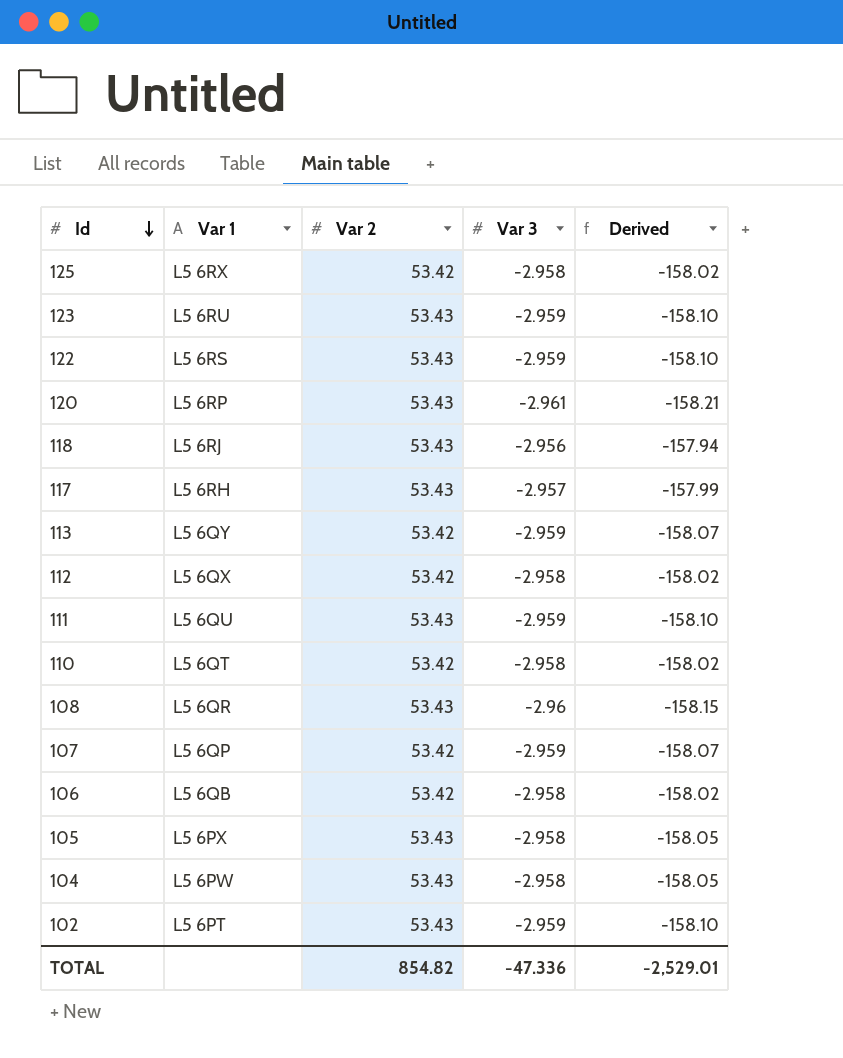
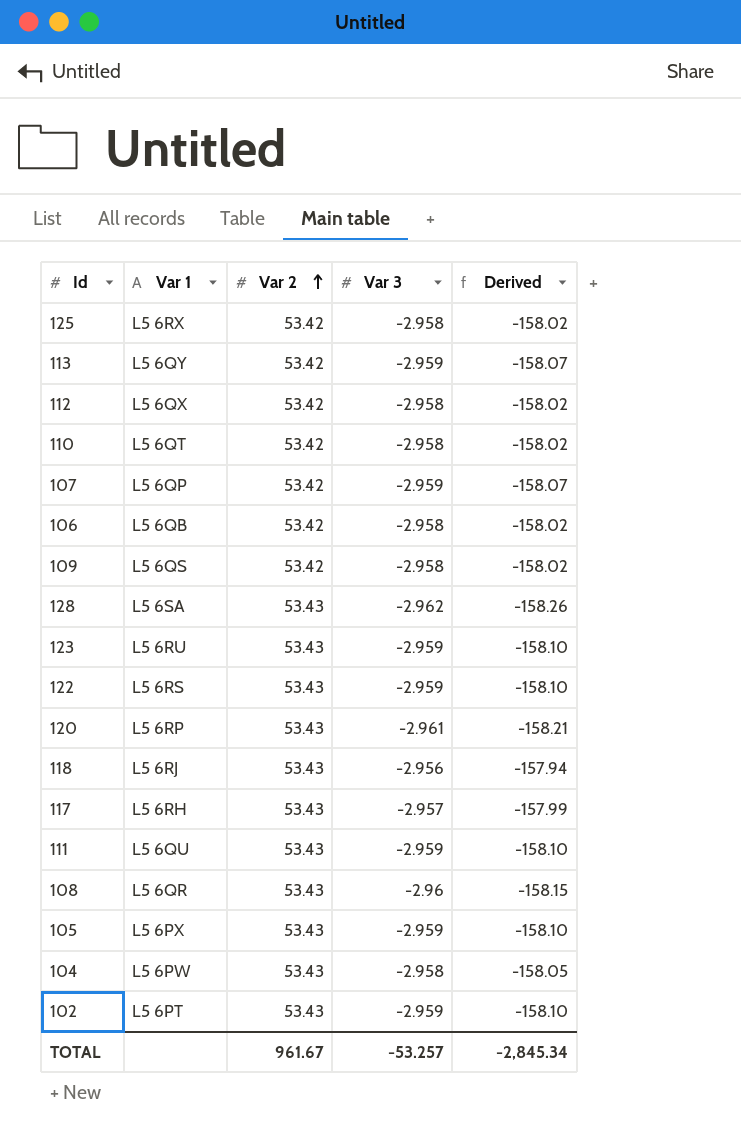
row order: Id descending -> Var 2 ascending
row 109: none -> L5 6QS | 53.42 | -2.958 | -158.02
row 128: none -> L5 6SA | 53.43 | -2.962 | -158.26
105 | Var 3: -2.958 -> -2.959
105 | Derived: -158.05 -> -158.10
TOTAL | Var 2: 854.82 -> 961.67
TOTAL | Var 3: -47.336 -> -53.257
TOTAL | Derived: -2,529.01 -> -2,845.34

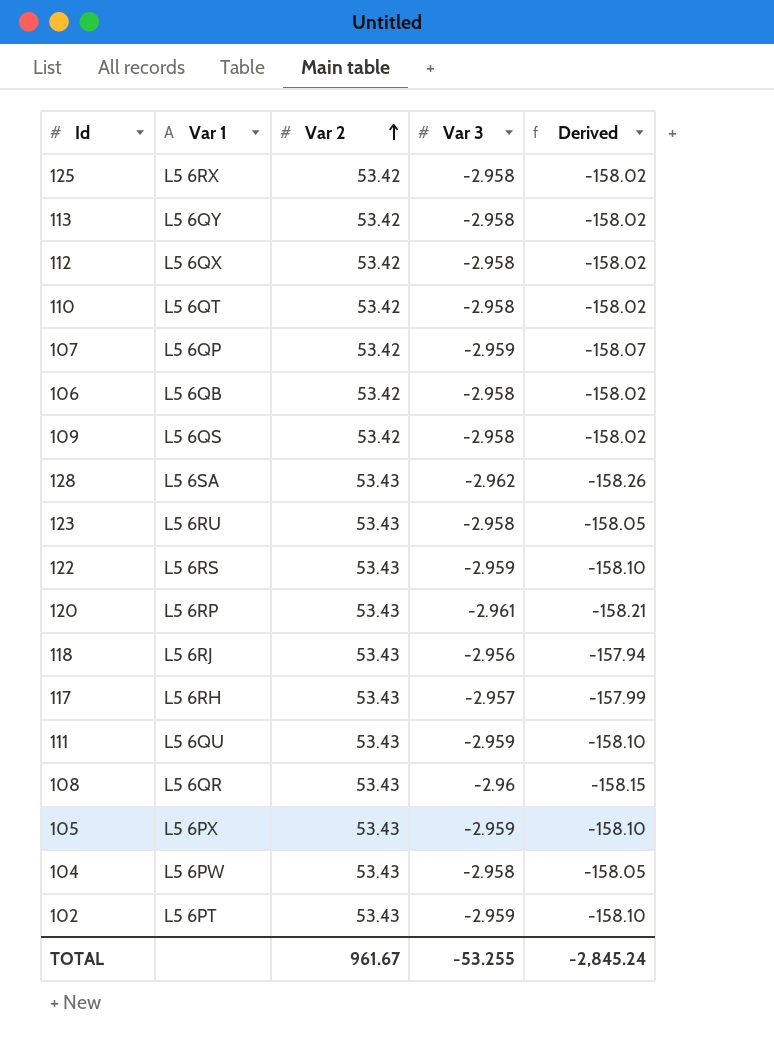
113 | Var 3: -2.959 -> -2.958
113 | Derived: -158.07 -> -158.02
123 | Var 3: -2.959 -> -2.958
123 | Derived: -158.10 -> -158.05
TOTAL | Var 3: -53.257 -> -53.255
TOTAL | Derived: -2,845.34 -> -2,845.24

